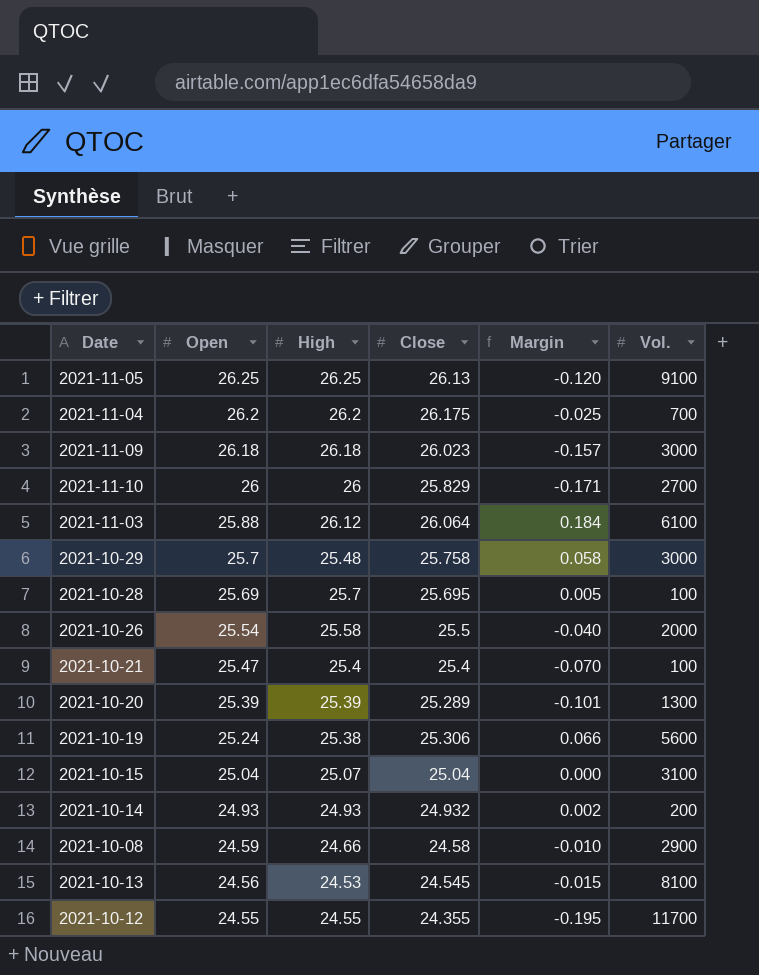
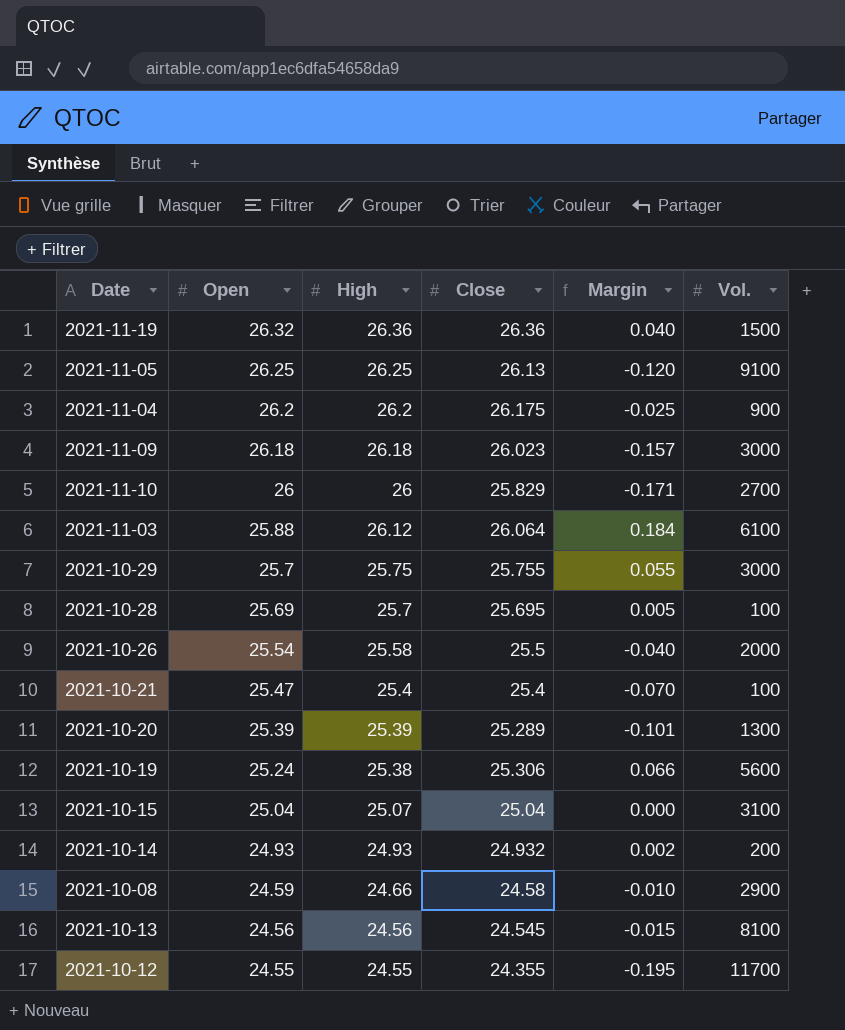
row 2021-11-19: none -> 26.32 | 26.36 | 26.36 | 0.040 | 1500
2021-11-04 | Vol.: 700 -> 900
2021-10-29 | High: 25.48 -> 25.75
2021-10-29 | Close: 25.758 -> 25.755
2021-10-29 | Margin: 0.058 -> 0.055
2021-10-13 | High: 24.53 -> 24.56

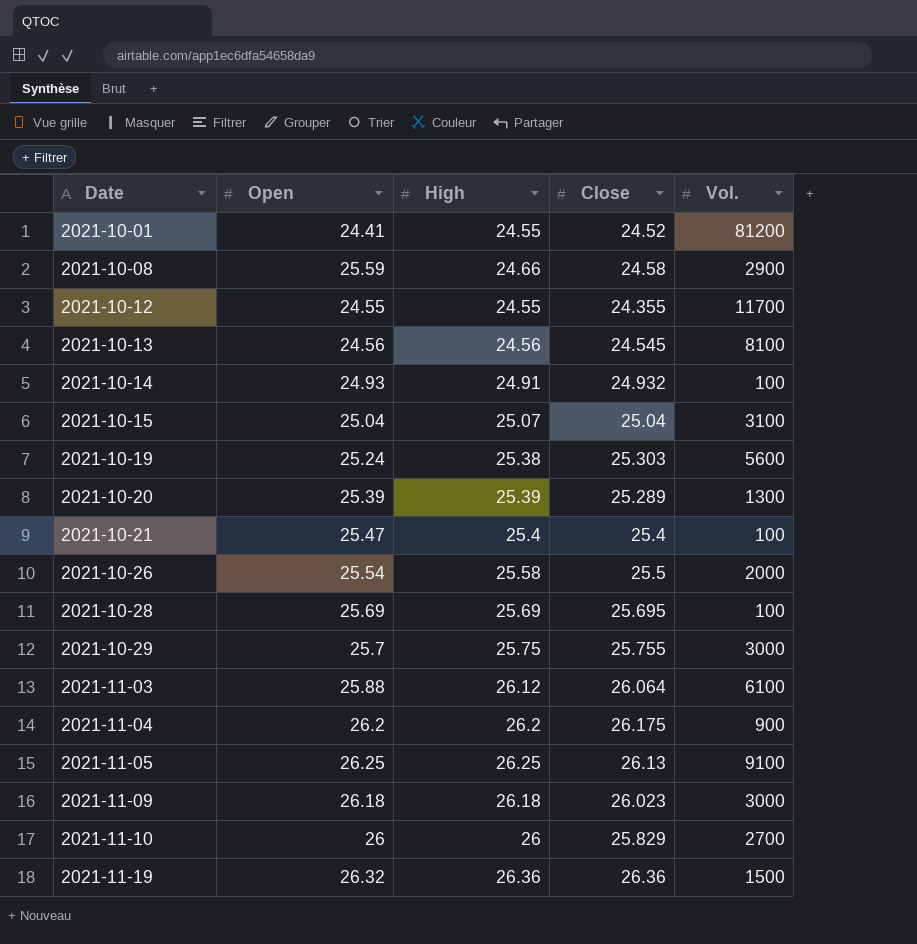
row order: Open descending -> Date ascending
column Margin | formula: [Close] - [Open] -> none
row 2021-10-01: none -> 24.41 | 24.55 | 24.52 | 81200
2021-10-08 | Open: 24.59 -> 25.59
2021-10-14 | High: 24.93 -> 24.91
2021-10-14 | Vol.: 200 -> 100
2021-10-19 | Close: 25.306 -> 25.303
2021-10-28 | High: 25.7 -> 25.69

